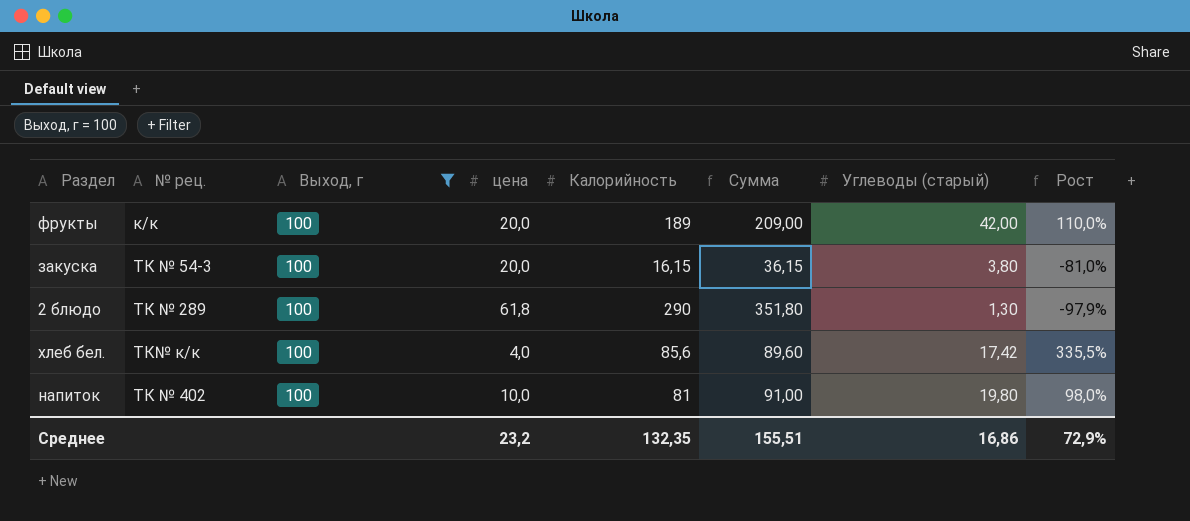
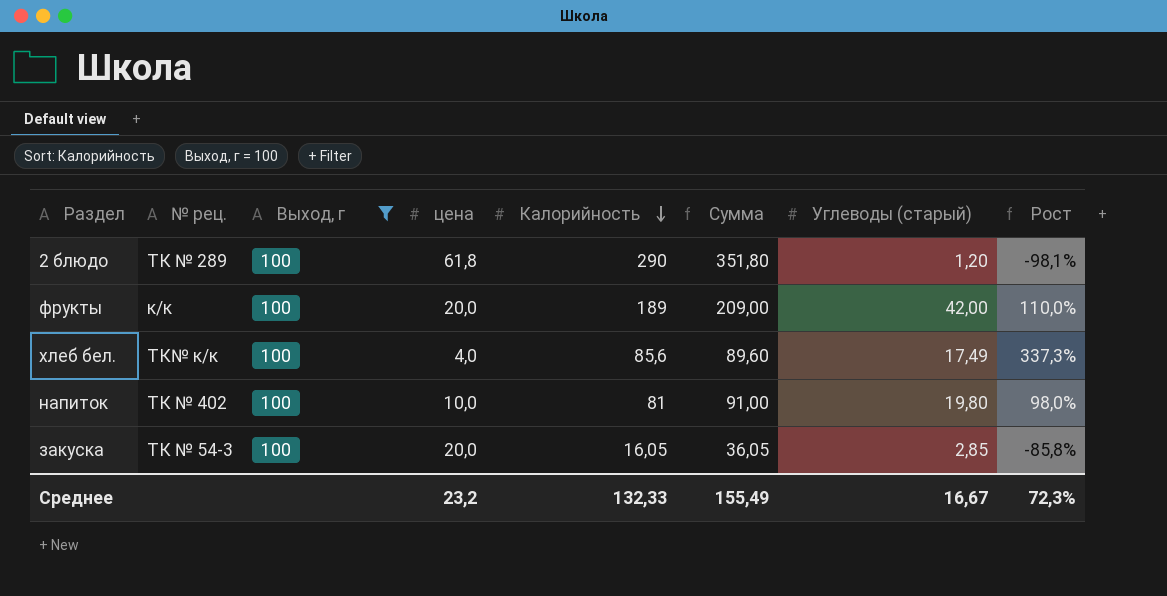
row order: none -> Калорийность descending
2 блюдо | Углеводы (старый): 1,30 -> 1,20
2 блюдо | Рост: -97,9% -> -98,1%
хлеб бел. | Углеводы (старый): 17,42 -> 17,49
хлеб бел. | Рост: 335,5% -> 337,3%
закуска | Калорийность: 16,15 -> 16,05
закуска | Сумма: 36,15 -> 36,05
закуска | Углеводы (старый): 3,80 -> 2,85
закуска | Рост: -81,0% -> -85,8%
Среднее | Калорийность: 132,35 -> 132,33
Среднее | Сумма: 155,51 -> 155,49
Среднее | Углеводы (старый): 16,86 -> 16,67
Среднее | Рост: 72,9% -> 72,3%

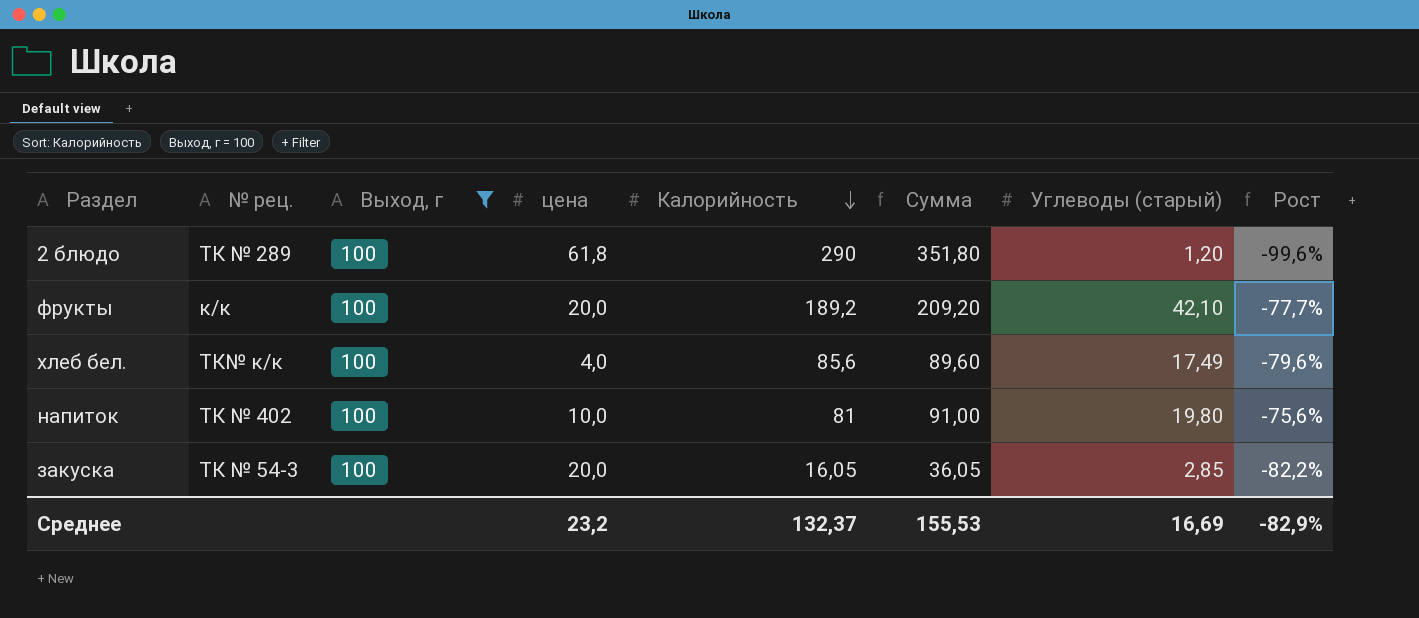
column Рост | formula: ([Углеводы (старый)] - [цена]) / [цена] -> ([Углеводы (старый)] - [Калорийность]) / [Калорийность]
фрукты | Калорийность: 189 -> 189,2
фрукты | Сумма: 209,00 -> 209,20
фрукты | Углеводы (старый): 42,00 -> 42,10
Среднее | Калорийность: 132,33 -> 132,37
Среднее | Сумма: 155,49 -> 155,53
Среднее | Углеводы (старый): 16,67 -> 16,69
Среднее | Рост: 72,3% -> -82,9%

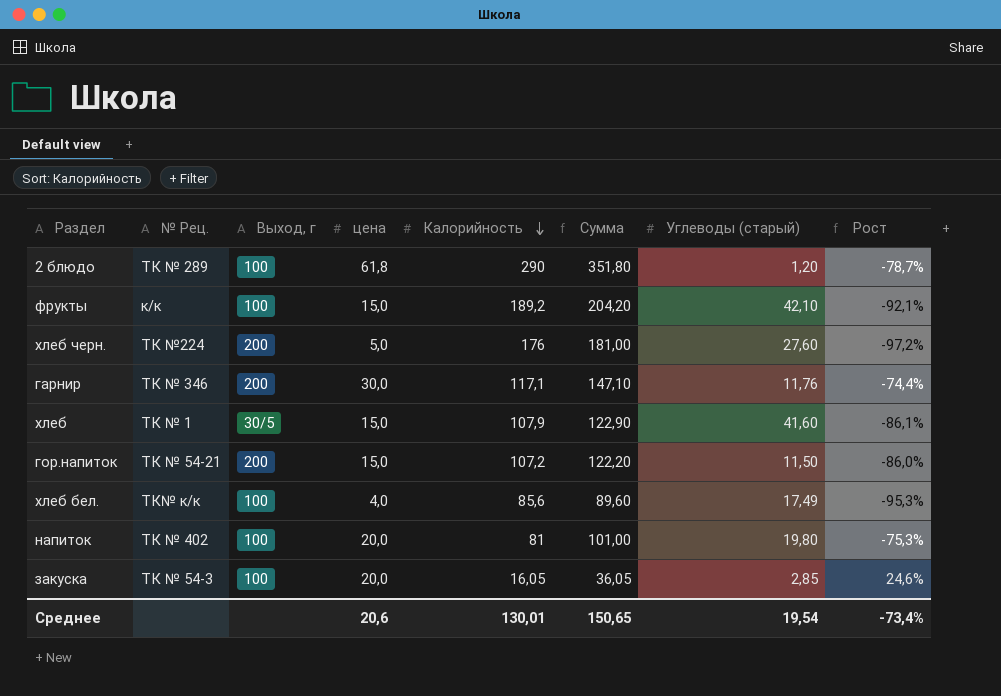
filter: Выход, г = 100 -> none
column name: № рец. -> № Рец.
column Рост | formula: ([Углеводы (старый)] - [Калорийность]) / [Калорийность] -> ([цена] - [Калорийность]) / [Калорийность]
фрукты | цена: 20,0 -> 15,0
фрукты | Сумма: 209,20 -> 204,20
напиток | цена: 10,0 -> 20,0
напиток | Сумма: 91,00 -> 101,00
Среднее | цена: 23,2 -> 20,6
Среднее | Калорийность: 132,37 -> 130,01
Среднее | Сумма: 155,53 -> 150,65
Среднее | Углеводы (старый): 16,69 -> 19,54
Среднее | Рост: -82,9% -> -73,4%

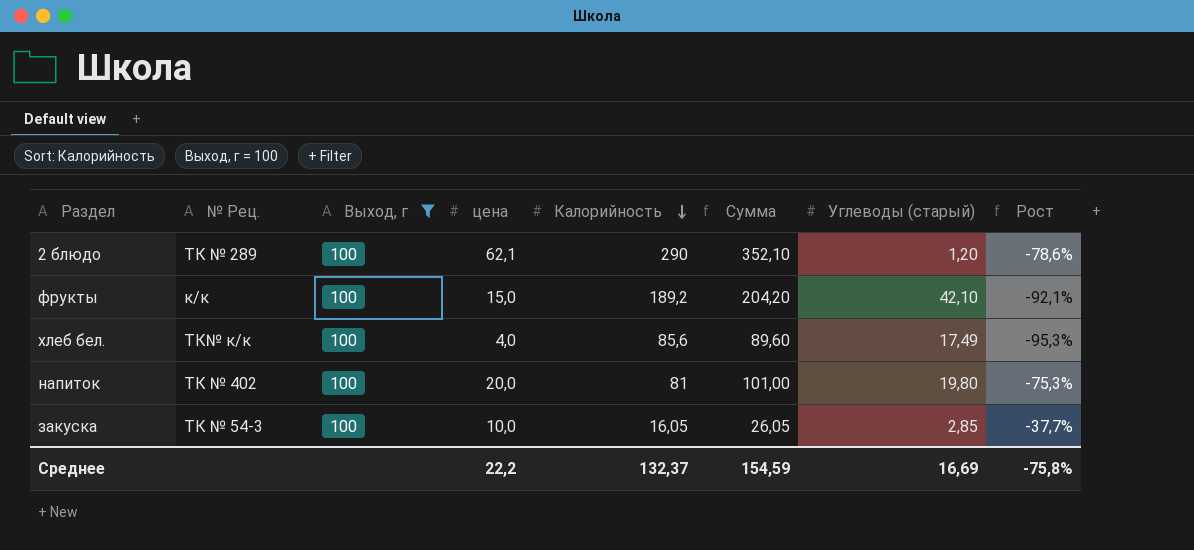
filter: none -> Выход, г = 100
2 блюдо | цена: 61,8 -> 62,1
2 блюдо | Сумма: 351,80 -> 352,10
2 блюдо | Рост: -78,7% -> -78,6%
закуска | цена: 20,0 -> 10,0
закуска | Сумма: 36,05 -> 26,05
закуска | Рост: 24,6% -> -37,7%
Среднее | цена: 20,6 -> 22,2
Среднее | Калорийность: 130,01 -> 132,37
Среднее | Сумма: 150,65 -> 154,59
Среднее | Углеводы (старый): 19,54 -> 16,69
Среднее | Рост: -73,4% -> -75,8%

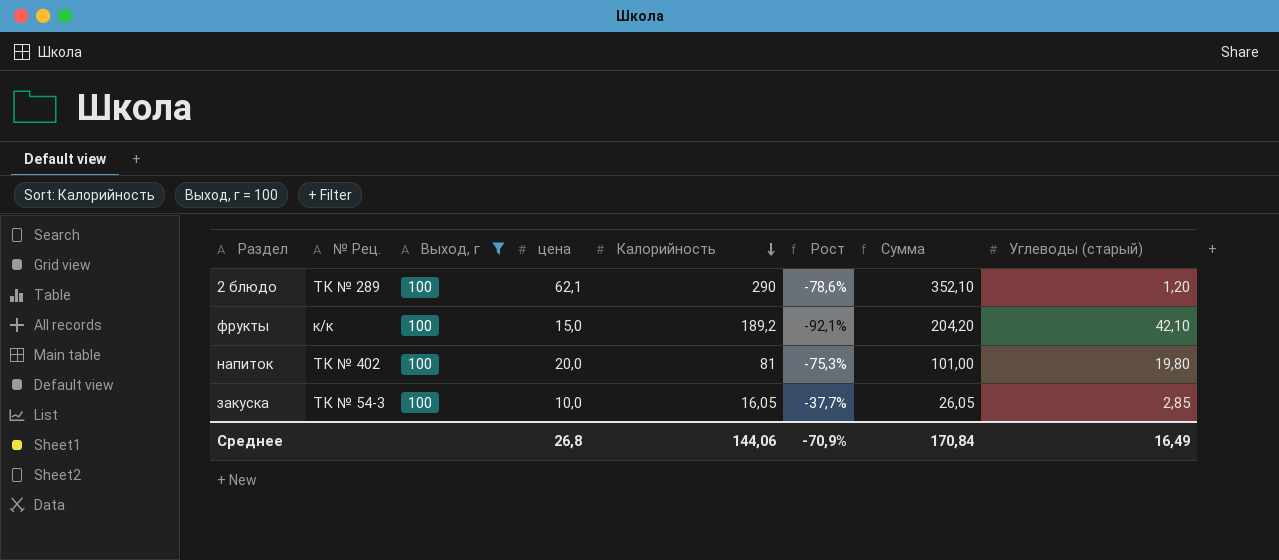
column Рост | position: 8 -> 6
row хлеб бел.: ТК№ к/к | 100 | 4,0 | 85,6 | 89,60 | 17,49 | -95,3% -> none
Среднее | цена: 22,2 -> 26,8
Среднее | Калорийность: 132,37 -> 144,06
Среднее | Рост: -75,8% -> -70,9%
Среднее | Сумма: 154,59 -> 170,84
Среднее | Углеводы (старый): 16,69 -> 16,49

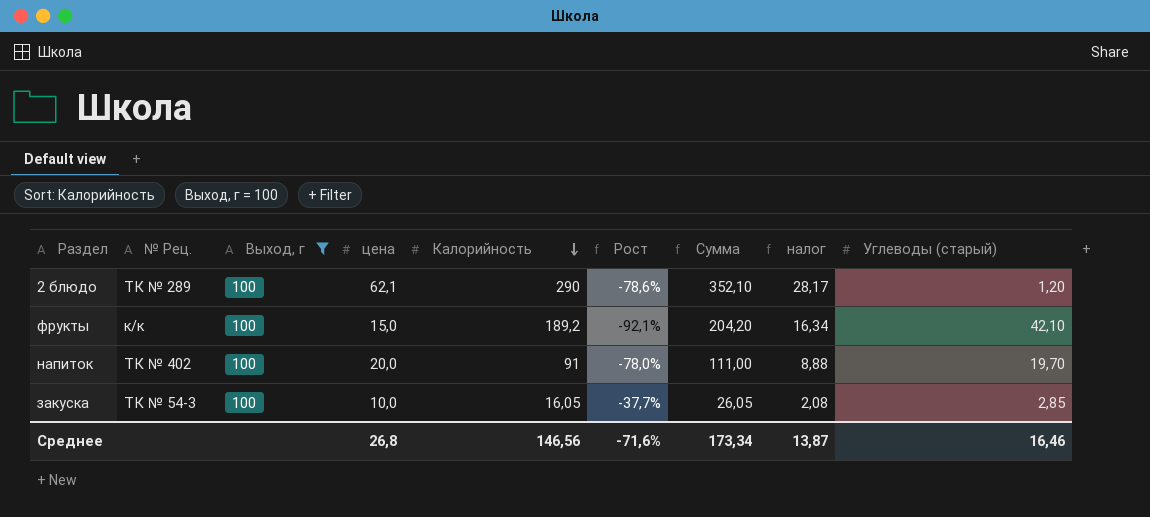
column налог | formula: none -> [Сумма] * 0,08
напиток | Калорийность: 81 -> 91
напиток | Рост: -75,3% -> -78,0%
напиток | Сумма: 101,00 -> 111,00
напиток | Углеводы (старый): 19,80 -> 19,70
Среднее | Калорийность: 144,06 -> 146,56
Среднее | Рост: -70,9% -> -71,6%
Среднее | Сумма: 170,84 -> 173,34
Среднее | Углеводы (старый): 16,49 -> 16,46

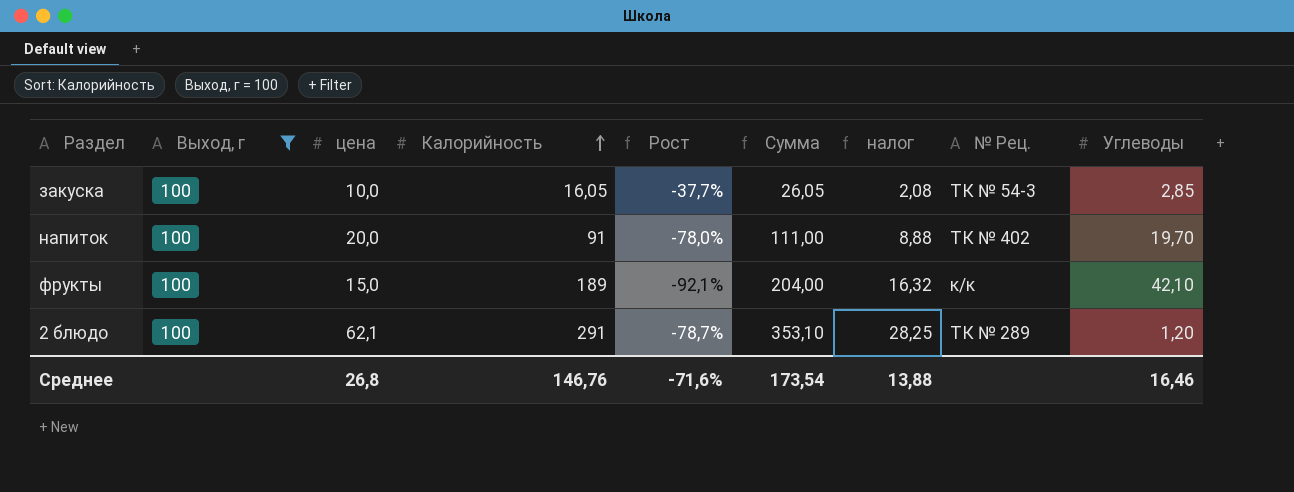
row order: Калорийность descending -> Калорийность ascending
column № Рец. | position: 2 -> 8
column name: Углеводы (старый) -> Углеводы
фрукты | Калорийность: 189,2 -> 189
фрукты | Сумма: 204,20 -> 204,00
фрукты | налог: 16,34 -> 16,32
2 блюдо | Калорийность: 290 -> 291
2 блюдо | Рост: -78,6% -> -78,7%
2 блюдо | Сумма: 352,10 -> 353,10
2 блюдо | налог: 28,17 -> 28,25
Среднее | Калорийность: 146,56 -> 146,76
Среднее | Сумма: 173,34 -> 173,54
Среднее | налог: 13,87 -> 13,88

